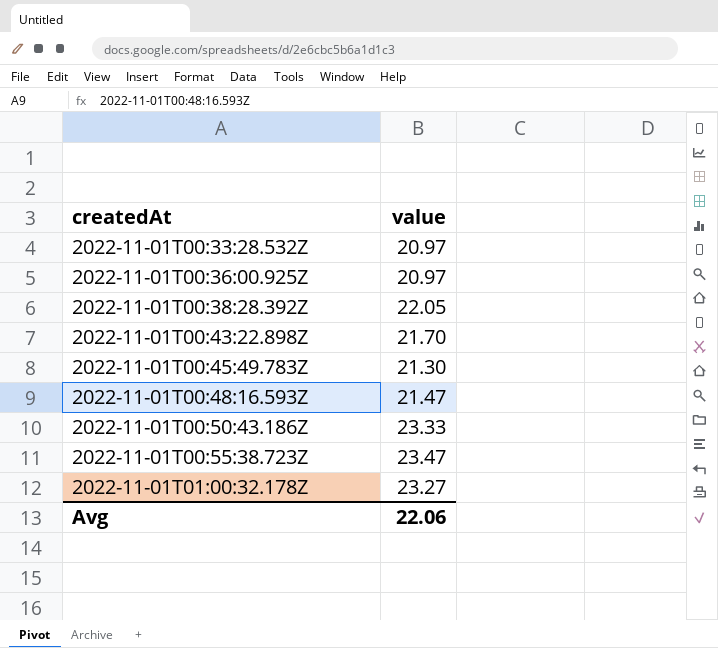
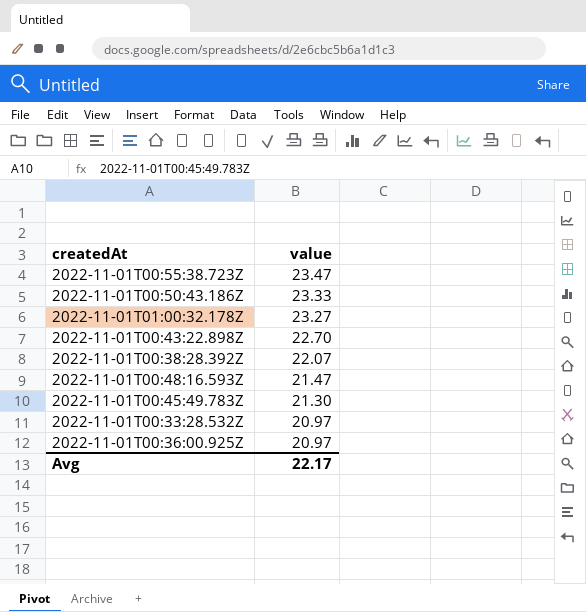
row order: createdAt ascending -> value descending
2022-11-01T00:43:22.898Z | value: 21.70 -> 22.70
2022-11-01T00:38:28.392Z | value: 22.05 -> 22.07
Avg | value: 22.06 -> 22.17

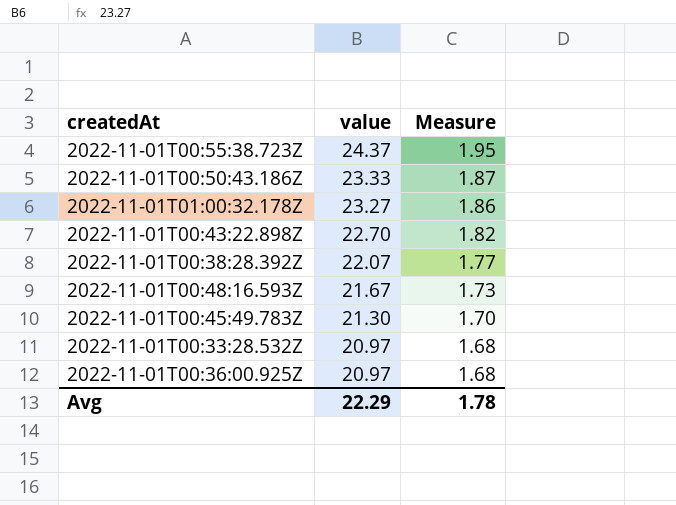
column Measure | formula: none -> [value] * 0.08
2022-11-01T00:55:38.723Z | value: 23.47 -> 24.37
2022-11-01T00:48:16.593Z | value: 21.47 -> 21.67
Avg | value: 22.17 -> 22.29

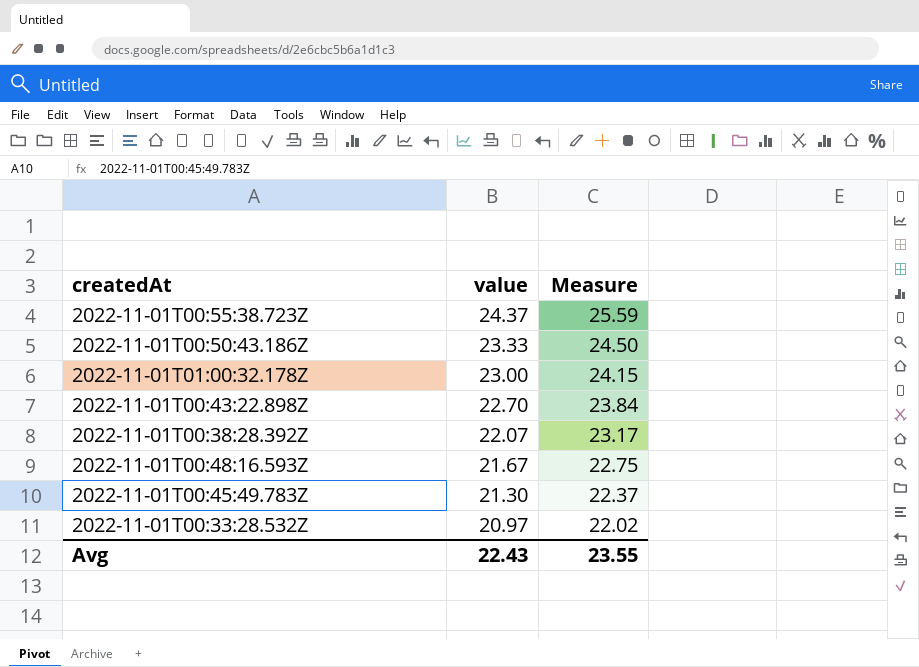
column Measure | formula: [value] * 0.08 -> [value] * 1.05
row 2022-11-01T00:36:00.925Z: 20.97 | 1.68 -> none
2022-11-01T01:00:32.178Z | value: 23.27 -> 23.00
Avg | value: 22.29 -> 22.43
Avg | Measure: 1.78 -> 23.55

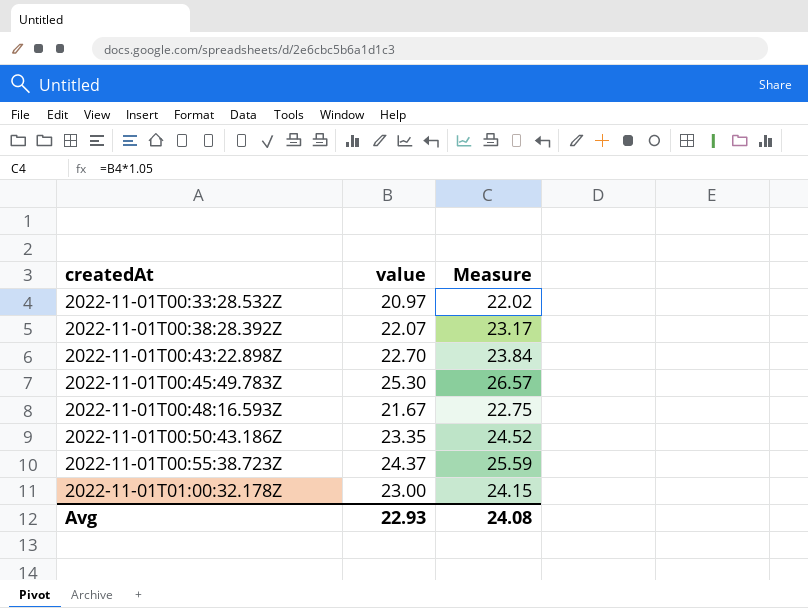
row order: value descending -> createdAt ascending
2022-11-01T00:45:49.783Z | value: 21.30 -> 25.30
2022-11-01T00:45:49.783Z | Measure: 22.37 -> 26.57
2022-11-01T00:50:43.186Z | value: 23.33 -> 23.35
2022-11-01T00:50:43.186Z | Measure: 24.50 -> 24.52
Avg | value: 22.43 -> 22.93
Avg | Measure: 23.55 -> 24.08

